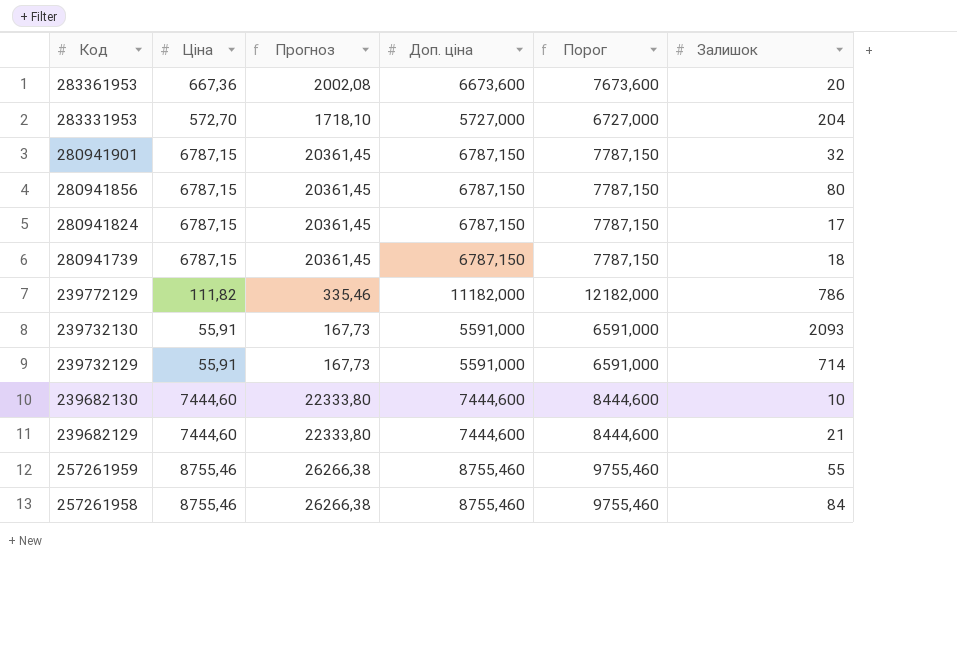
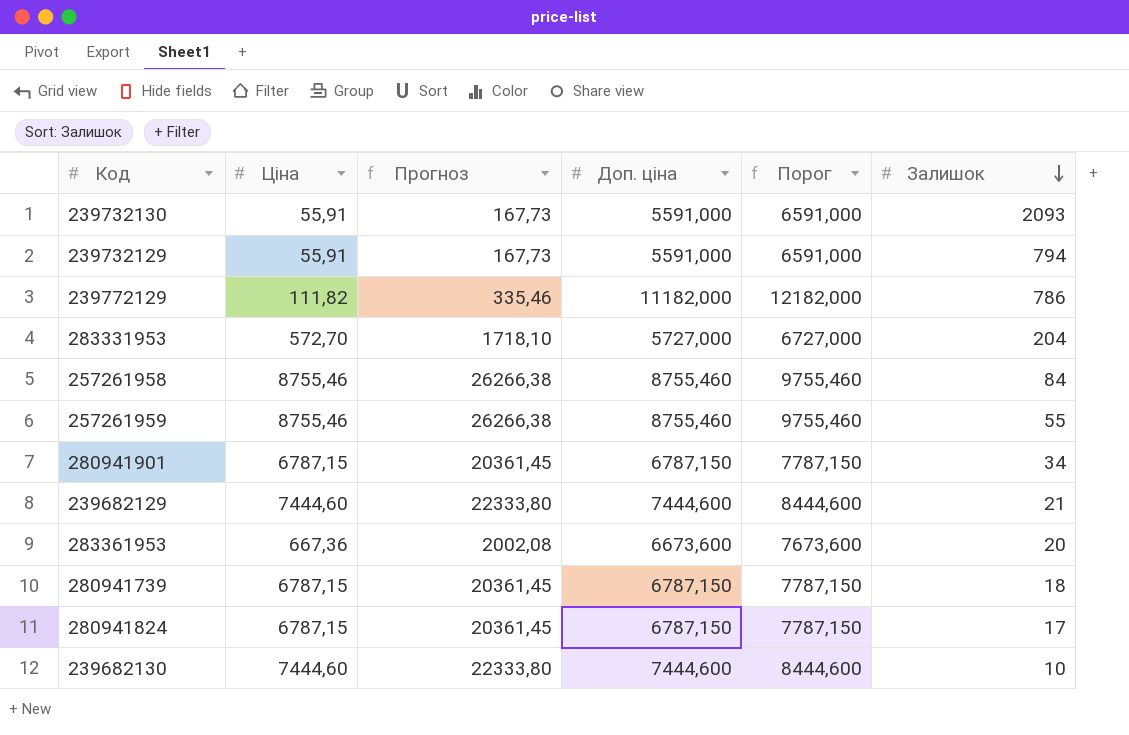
row order: none -> Залишок descending
row 280941856: 6787,15 | 20361,45 | 6787,150 | 7787,150 | 80 -> none
239732129 | Залишок: 714 -> 794
280941901 | Залишок: 32 -> 34

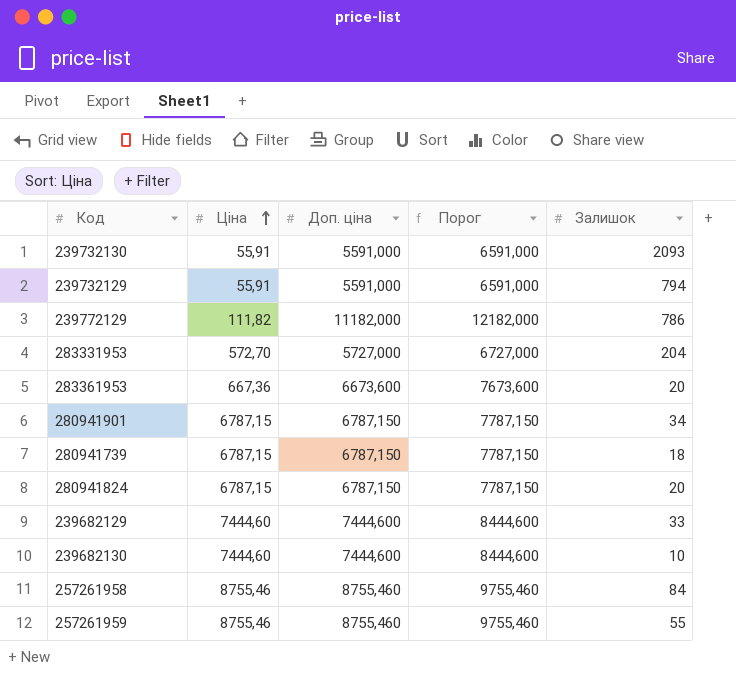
row order: Залишок descending -> Ціна ascending
column Прогноз | formula: [Ціна] * 3 -> none
280941824 | Залишок: 17 -> 20
239682129 | Залишок: 21 -> 33

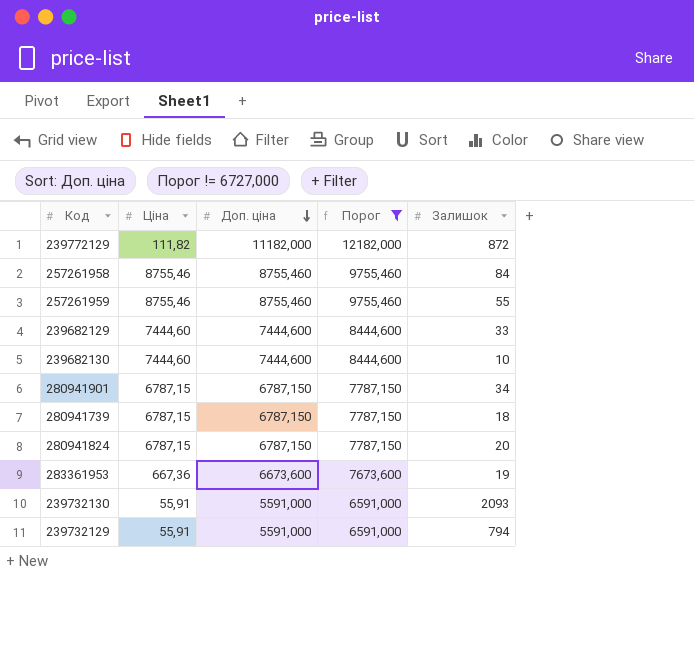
filter: none -> Порог != 6727,000
row order: Ціна ascending -> Доп. ціна descending
239772129 | Залишок: 786 -> 872
283361953 | Залишок: 20 -> 19

